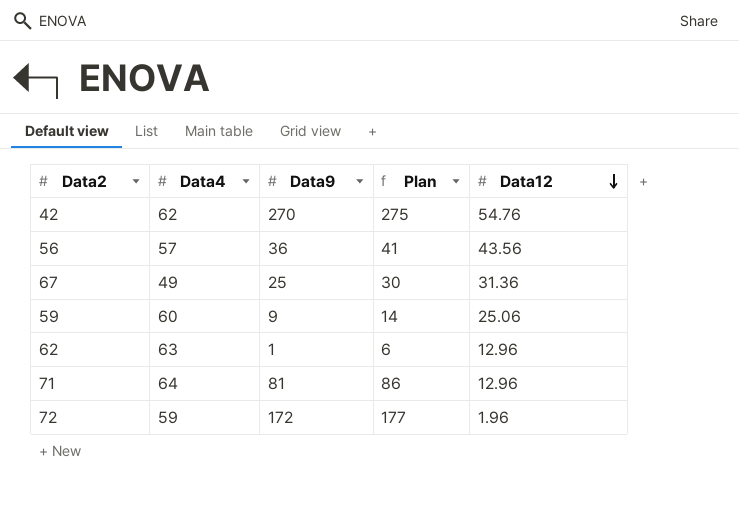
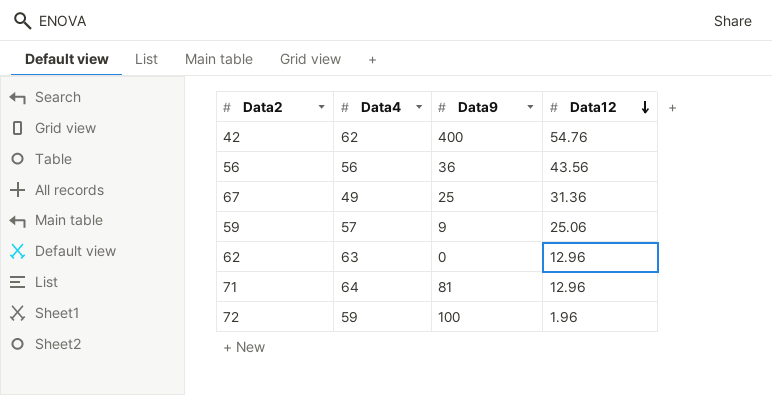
column Plan | formula: [Data9] + 5 -> none
42 | Data9: 270 -> 400
56 | Data4: 57 -> 56
59 | Data4: 60 -> 57
62 | Data9: 1 -> 0
72 | Data9: 172 -> 100

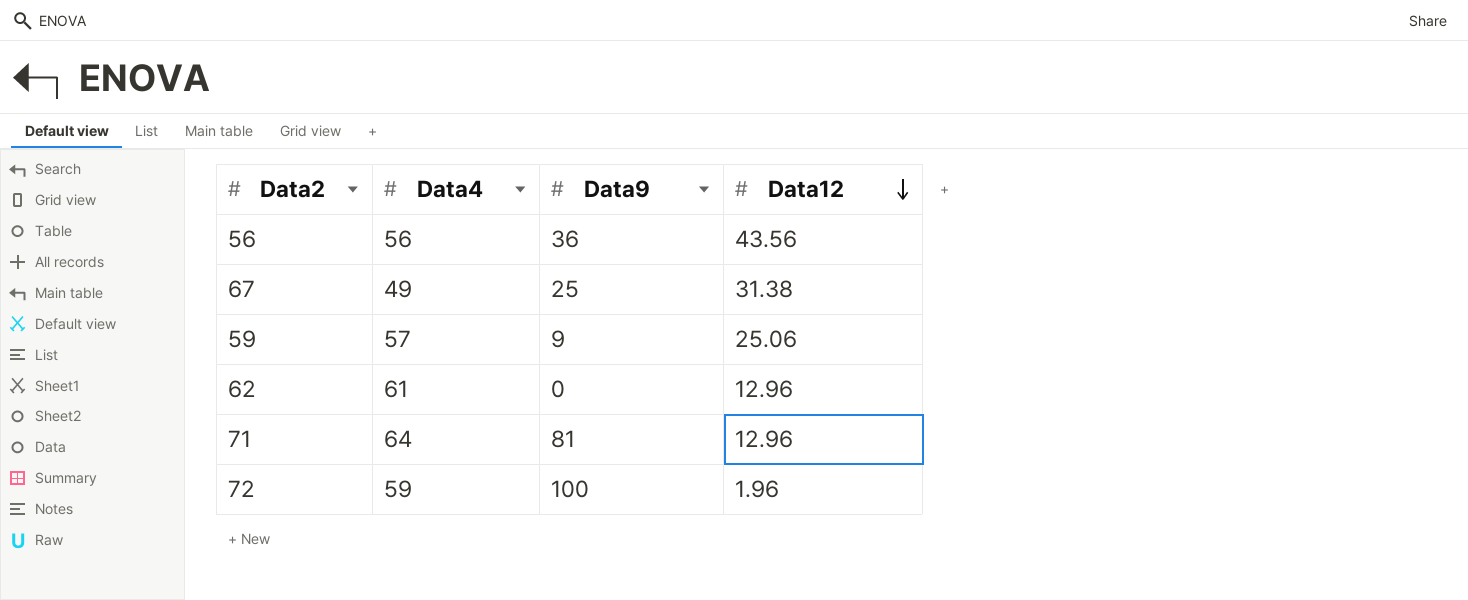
row 42: 62 | 400 | 54.76 -> none
67 | Data12: 31.36 -> 31.38
62 | Data4: 63 -> 61

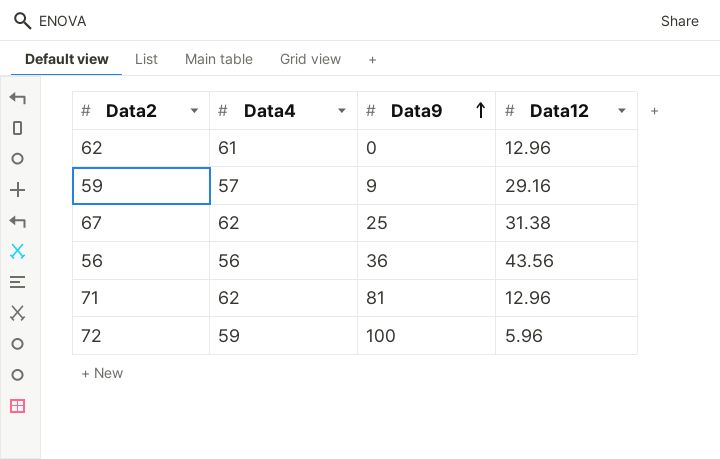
row order: Data12 descending -> Data9 ascending
59 | Data12: 25.06 -> 29.16
67 | Data4: 49 -> 62
71 | Data4: 64 -> 62
72 | Data12: 1.96 -> 5.96

